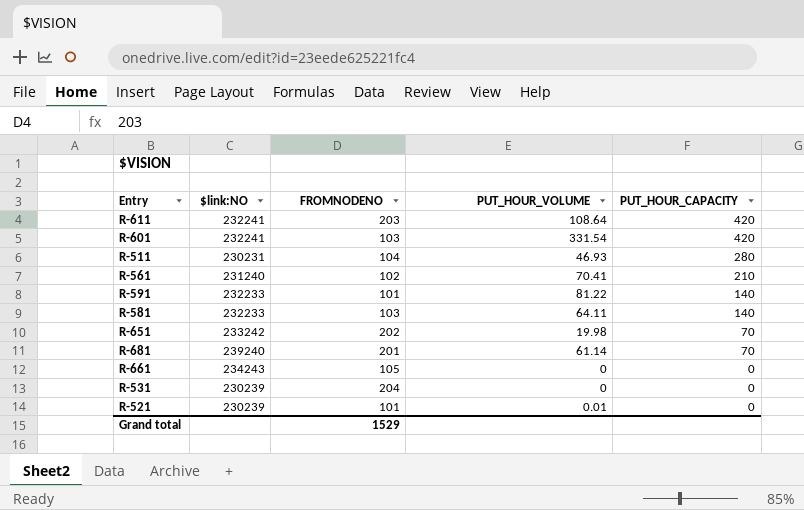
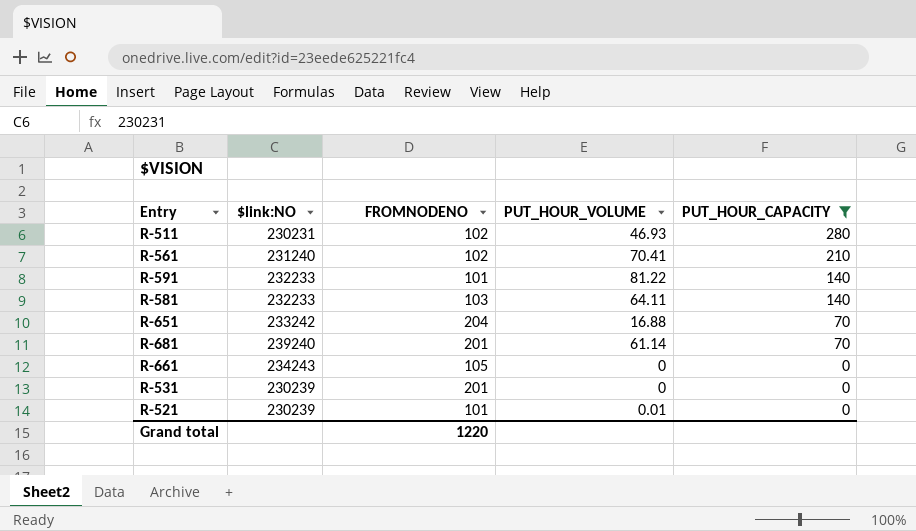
filter: none -> PUT_HOUR_CAPACITY != 420
R-511 | FROMNODENO: 104 -> 102
R-651 | FROMNODENO: 202 -> 204
R-651 | PUT_HOUR_VOLUME: 19.98 -> 16.88
R-531 | FROMNODENO: 204 -> 201
Grand total | FROMNODENO: 1529 -> 1220

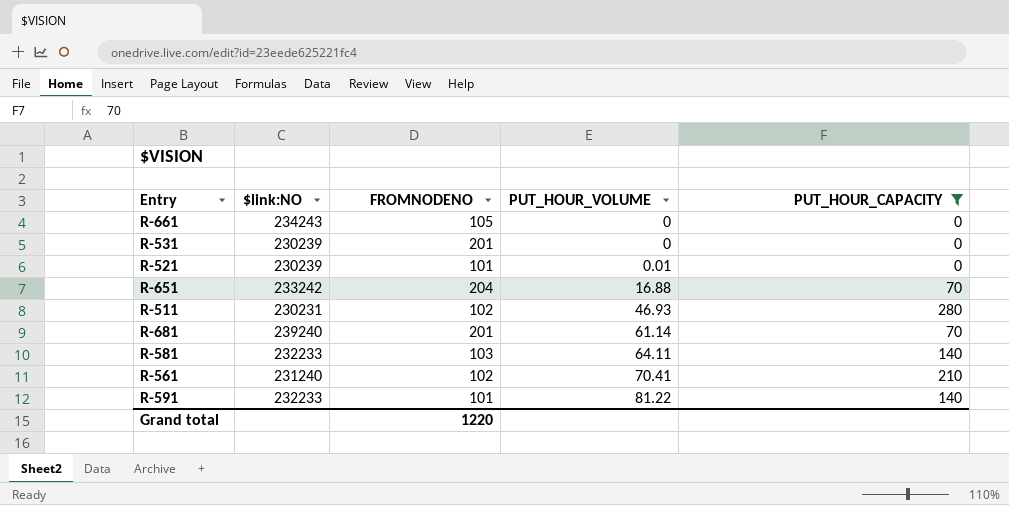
row order: PUT_HOUR_CAPACITY descending -> PUT_HOUR_VOLUME ascending

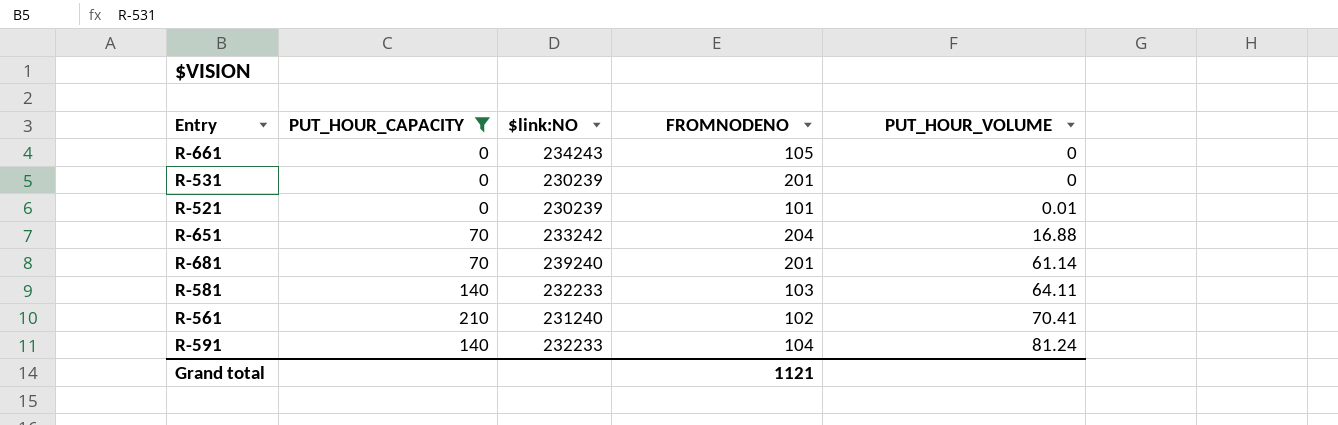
column PUT_HOUR_CAPACITY | position: 5 -> 2
row R-511: 230231 | 102 | 46.93 | 280 -> none
R-591 | FROMNODENO: 101 -> 104
R-591 | PUT_HOUR_VOLUME: 81.22 -> 81.24
Grand total | FROMNODENO: 1220 -> 1121

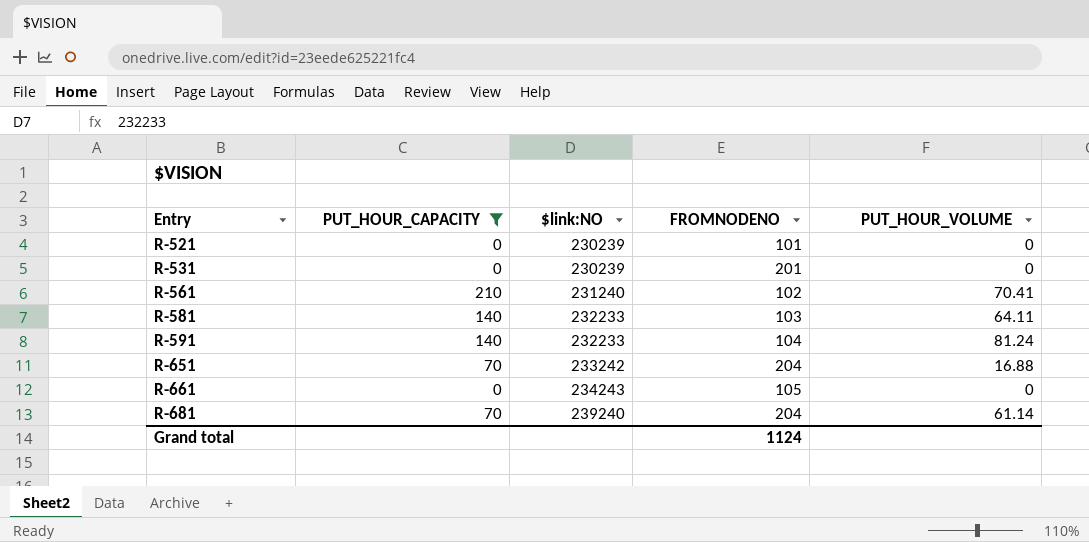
row order: PUT_HOUR_VOLUME ascending -> Entry ascending
R-521 | PUT_HOUR_VOLUME: 0.01 -> 0
R-681 | FROMNODENO: 201 -> 204
Grand total | FROMNODENO: 1121 -> 1124

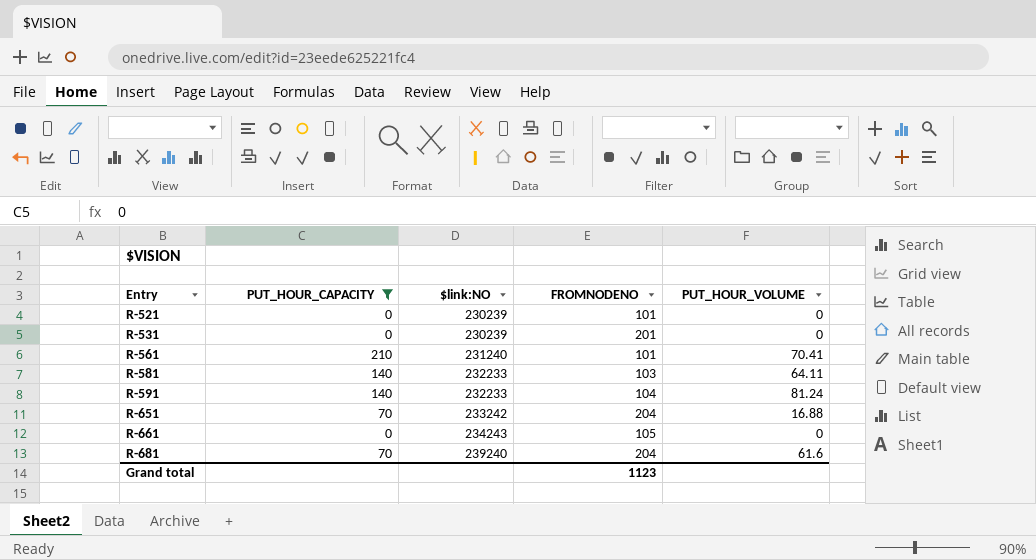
R-561 | FROMNODENO: 102 -> 101
R-681 | PUT_HOUR_VOLUME: 61.14 -> 61.6
Grand total | FROMNODENO: 1124 -> 1123

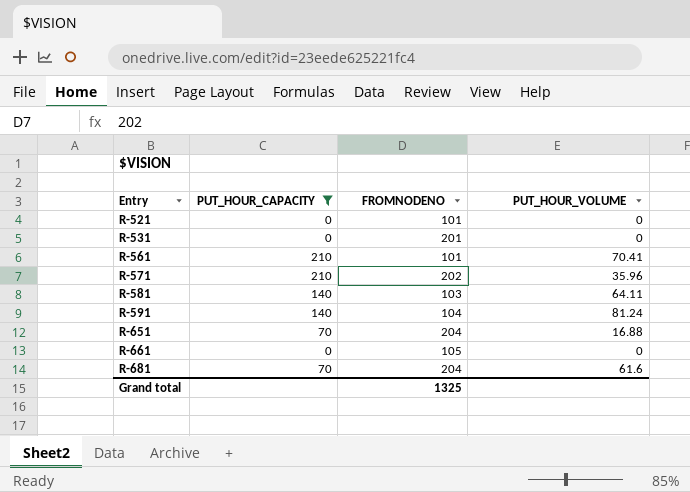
column $link:NO | position: 3 -> none
row R-571: none -> 210 | 202 | 35.96
Grand total | FROMNODENO: 1123 -> 1325

